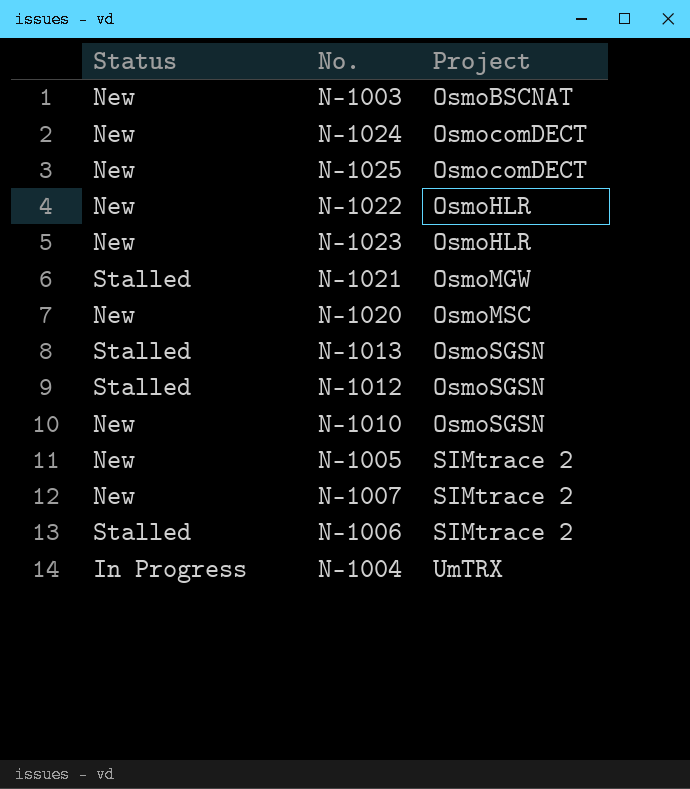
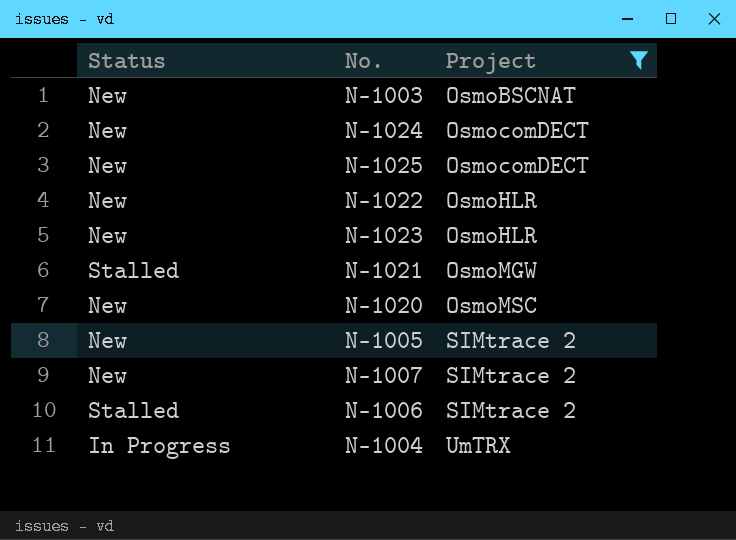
filter: none -> Project != OsmoSGSN

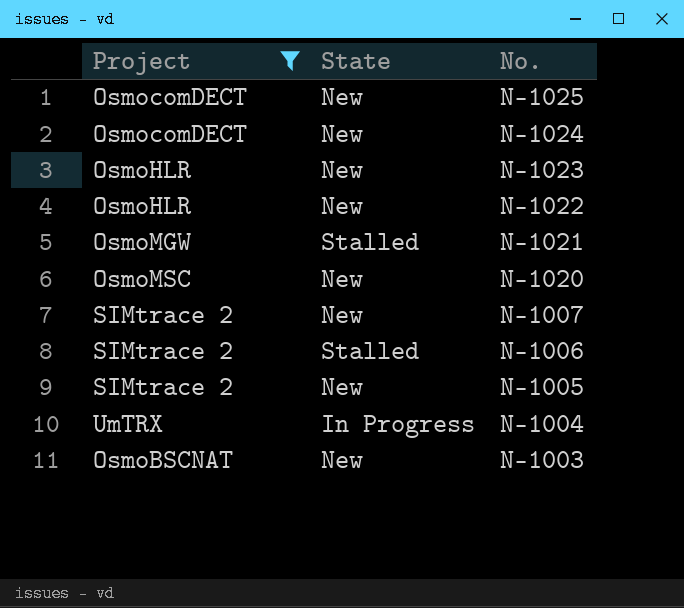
row order: Project ascending -> No. descending
column Project | position: 3 -> 1
column name: Status -> State

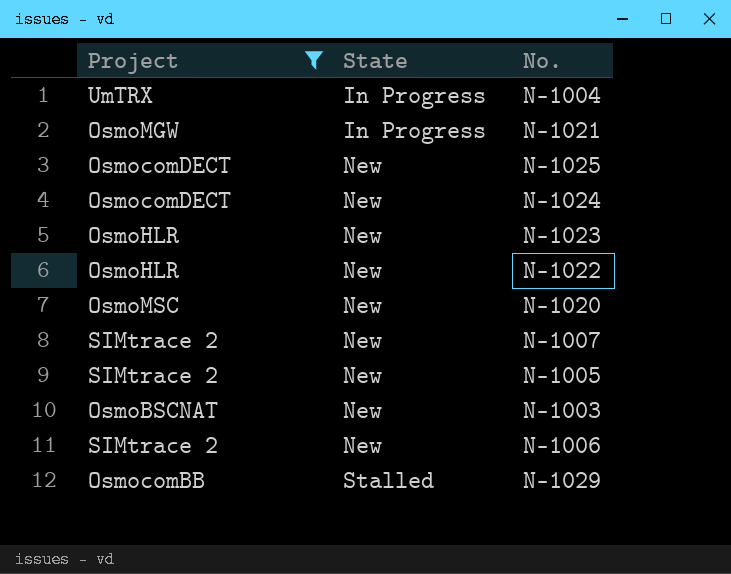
row order: No. descending -> State ascending
N-1021 | State: Stalled -> In Progress
N-1006 | State: Stalled -> New
row N-1029: none -> OsmocomBB | Stalled

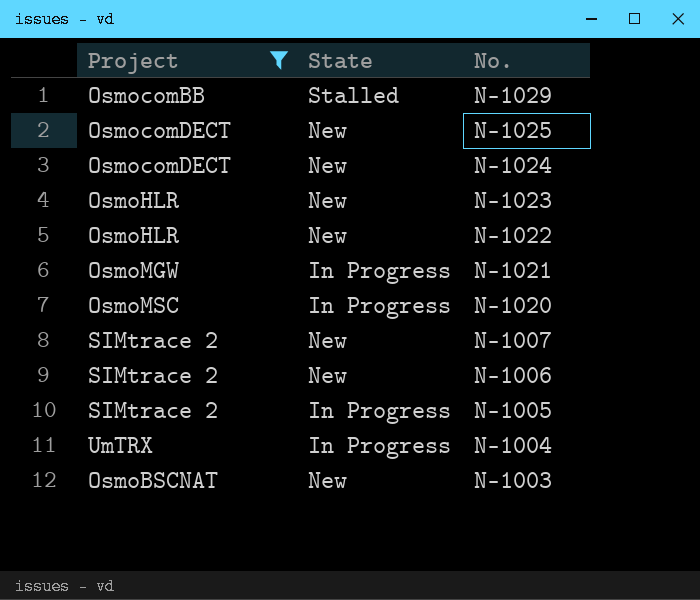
row order: State ascending -> No. descending
N-1020 | State: New -> In Progress
N-1005 | State: New -> In Progress

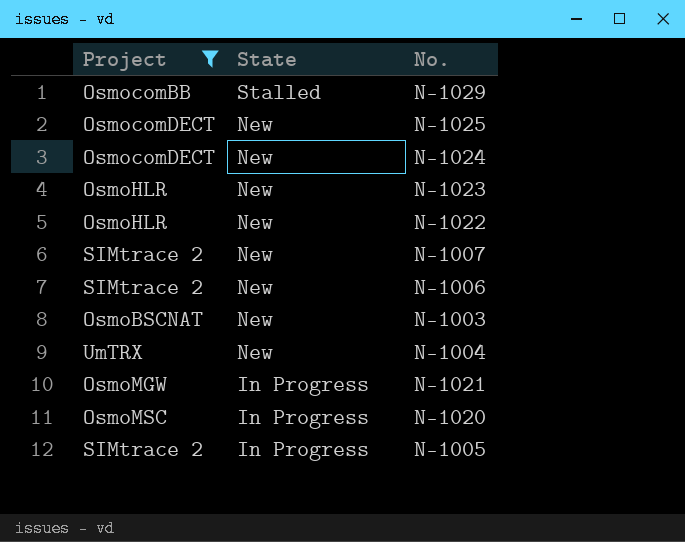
row order: No. descending -> State descending
N-1004 | State: In Progress -> New

